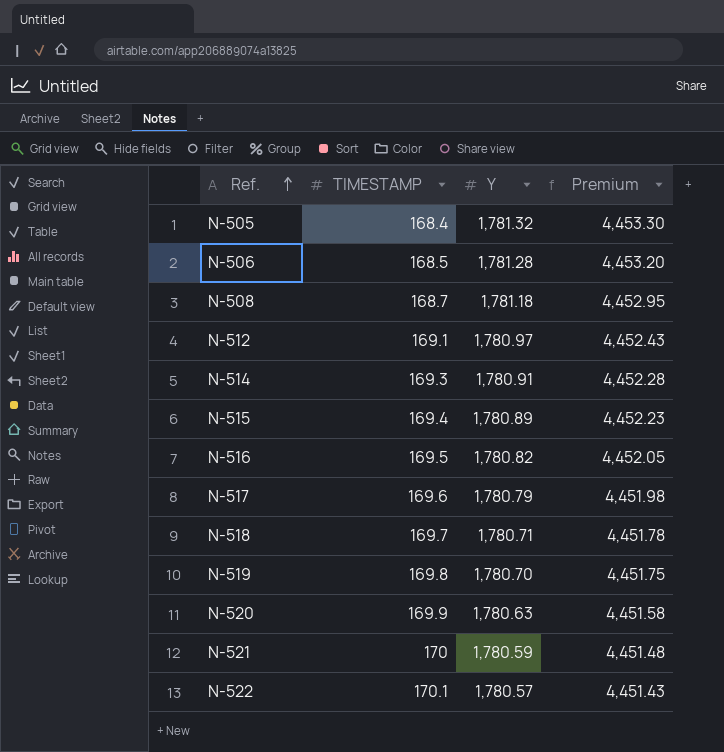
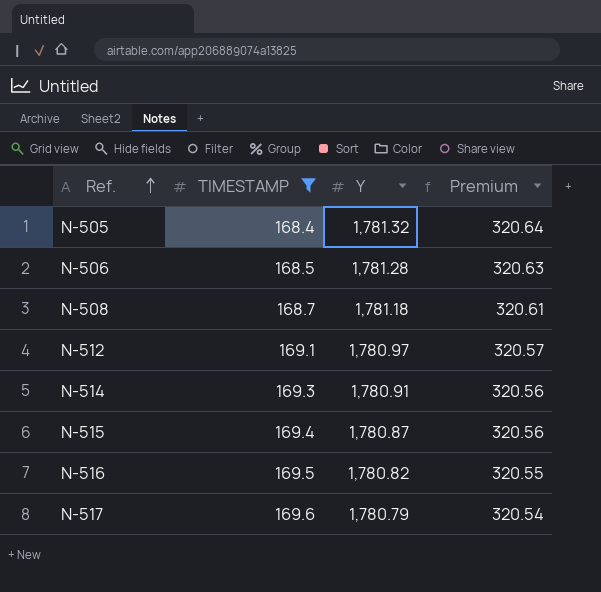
filter: none -> TIMESTAMP <= 169.6
column Premium | formula: [Y] * 2.5 -> [Y] * 0.18
N-515 | Y: 1,780.89 -> 1,780.87

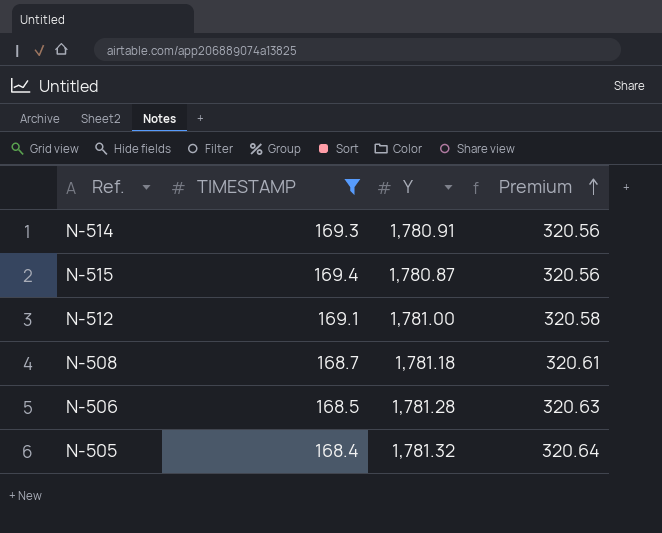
row order: Ref. ascending -> Premium ascending
row N-516: 169.5 | 1,780.82 | 320.55 -> none
row N-517: 169.6 | 1,780.79 | 320.54 -> none
N-512 | Y: 1,780.97 -> 1,781.00
N-512 | Premium: 320.57 -> 320.58

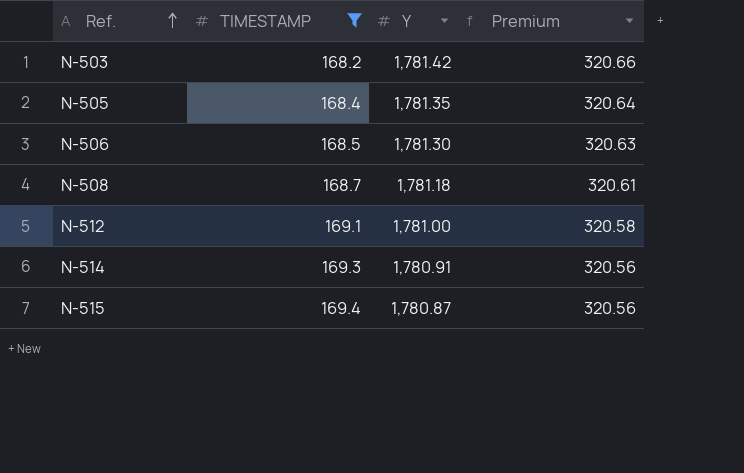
row order: Premium ascending -> Ref. ascending
row N-503: none -> 168.2 | 1,781.42 | 320.66
N-505 | Y: 1,781.32 -> 1,781.35
N-506 | Y: 1,781.28 -> 1,781.30

